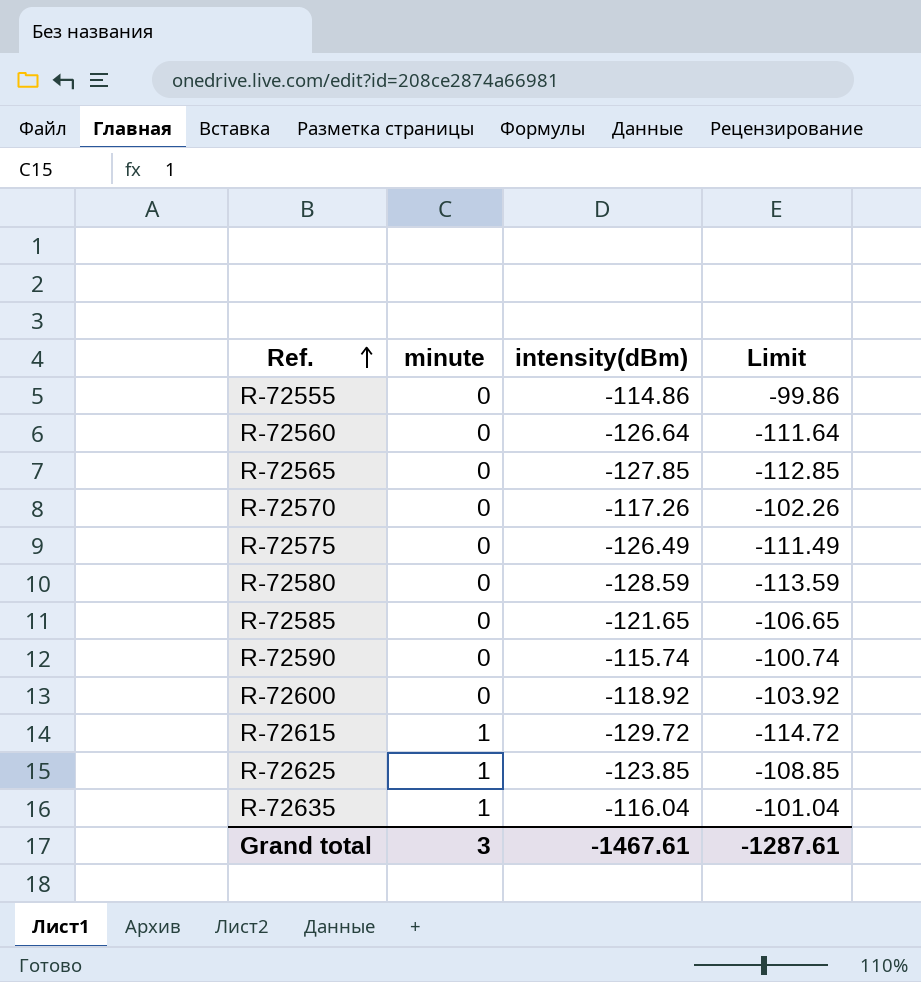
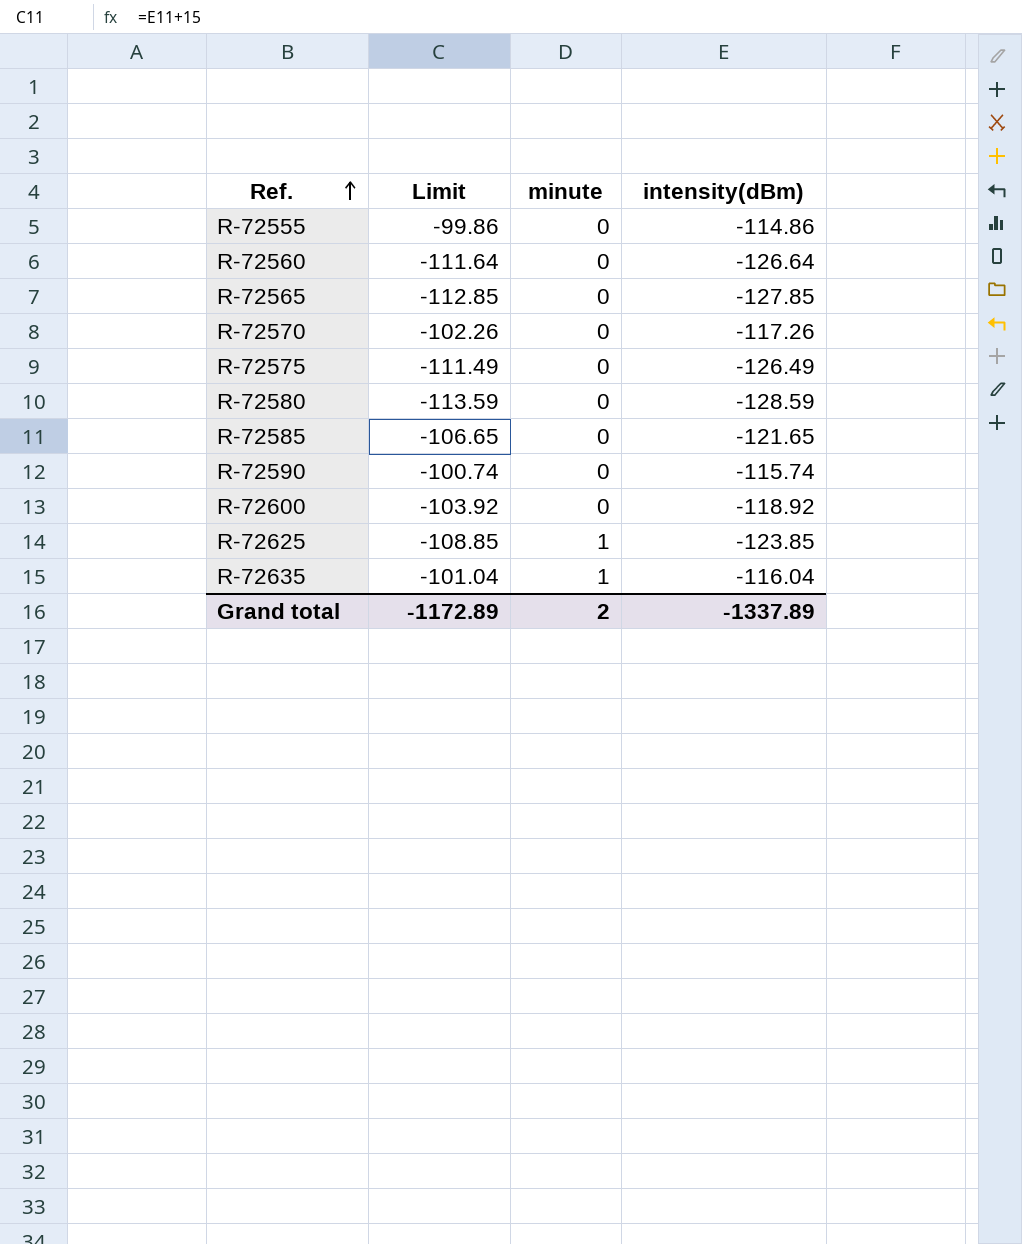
column Limit | position: 4 -> 2
row R-72615: 1 | -129.72 | -114.72 -> none
Grand total | Limit: -1287.61 -> -1172.89
Grand total | minute: 3 -> 2
Grand total | intensity(dBm): -1467.61 -> -1337.89

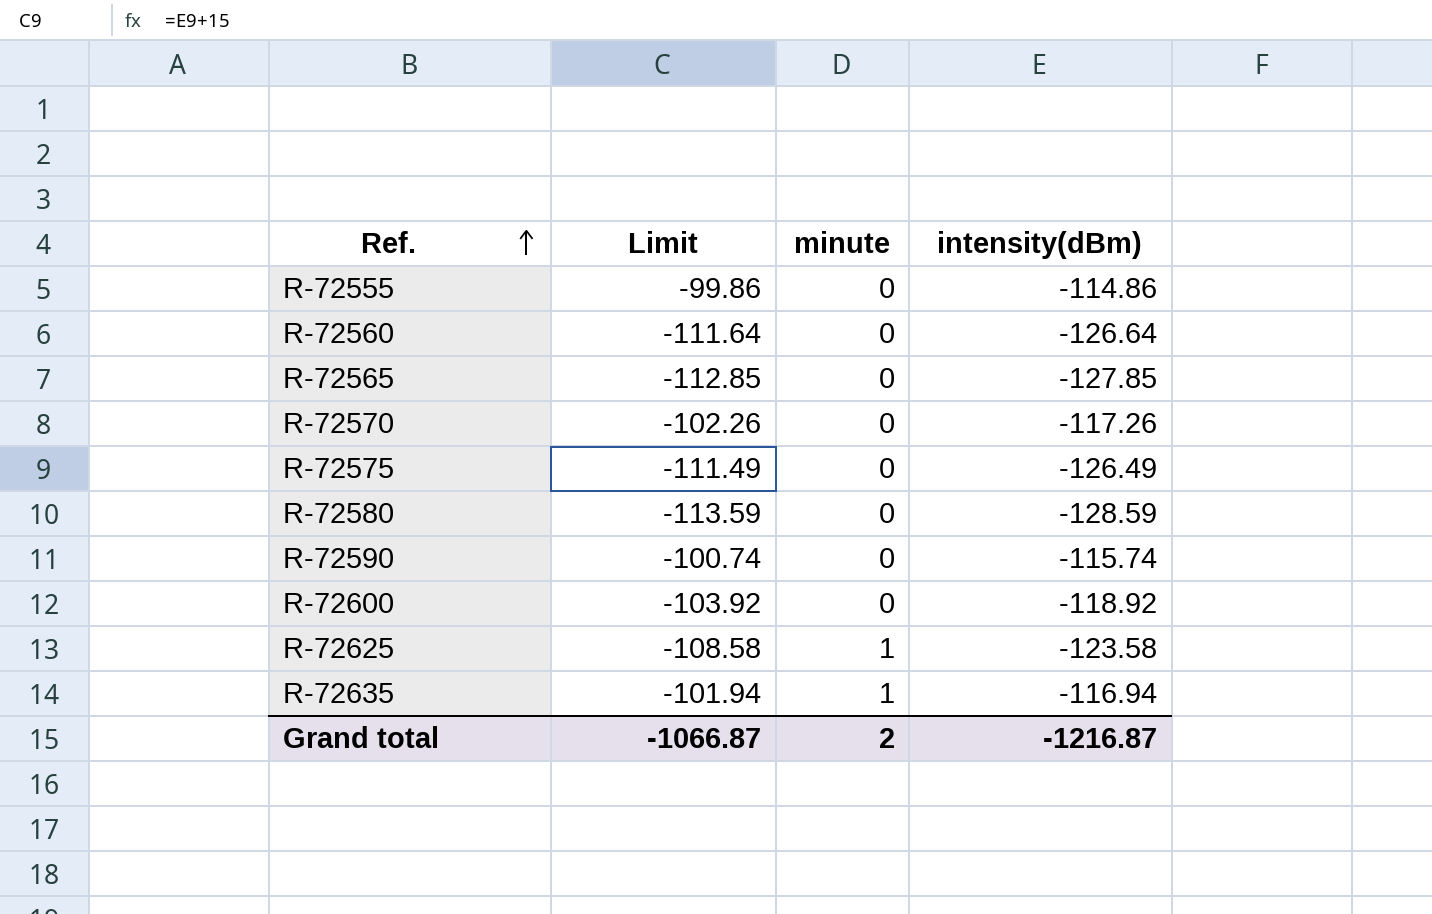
row R-72585: -106.65 | 0 | -121.65 -> none
R-72625 | Limit: -108.85 -> -108.58
R-72625 | intensity(dBm): -123.85 -> -123.58
R-72635 | Limit: -101.04 -> -101.94
R-72635 | intensity(dBm): -116.04 -> -116.94
Grand total | Limit: -1172.89 -> -1066.87
Grand total | intensity(dBm): -1337.89 -> -1216.87

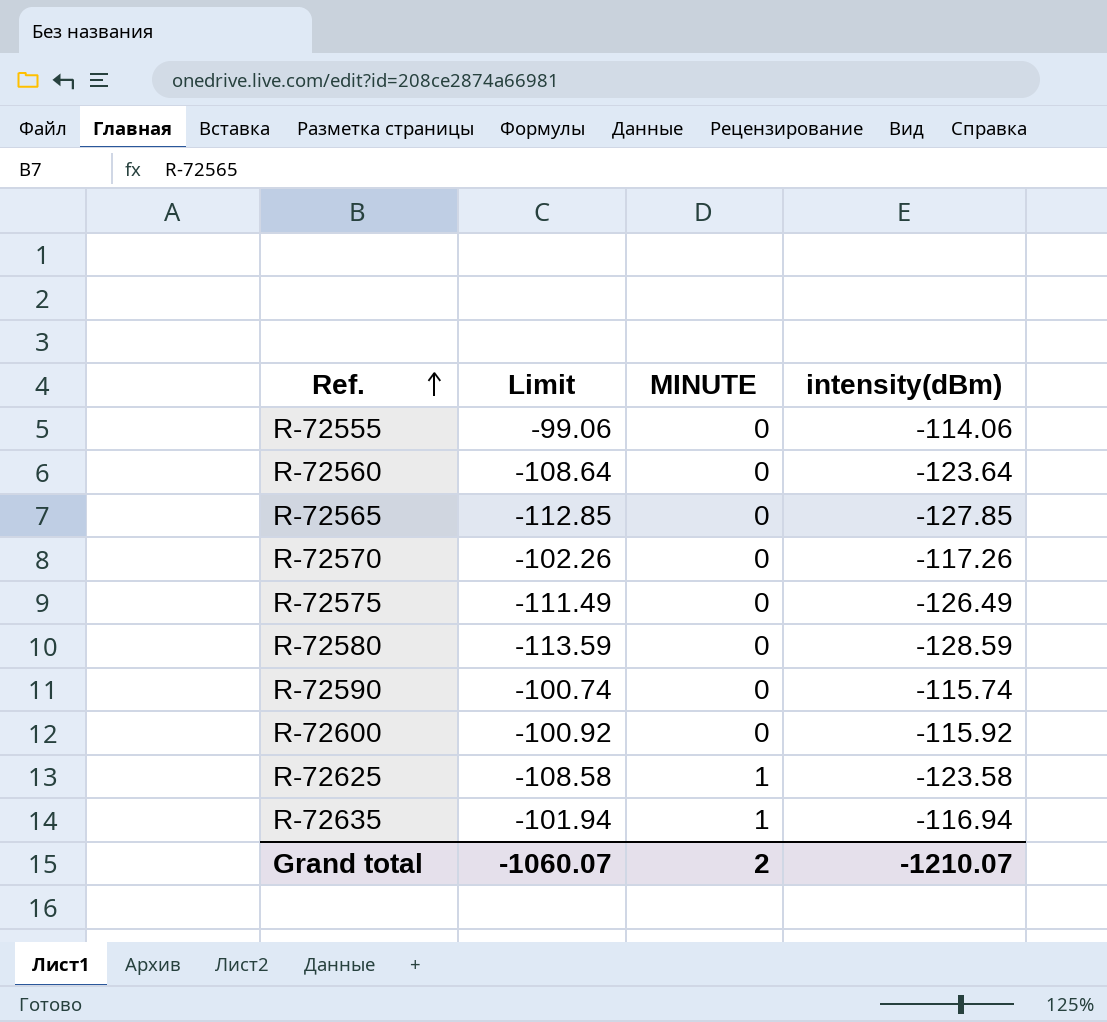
column name: minute -> MINUTE
R-72555 | Limit: -99.86 -> -99.06
R-72555 | intensity(dBm): -114.86 -> -114.06
R-72560 | Limit: -111.64 -> -108.64
R-72560 | intensity(dBm): -126.64 -> -123.64
R-72600 | Limit: -103.92 -> -100.92
R-72600 | intensity(dBm): -118.92 -> -115.92
Grand total | Limit: -1066.87 -> -1060.07
Grand total | intensity(dBm): -1216.87 -> -1210.07

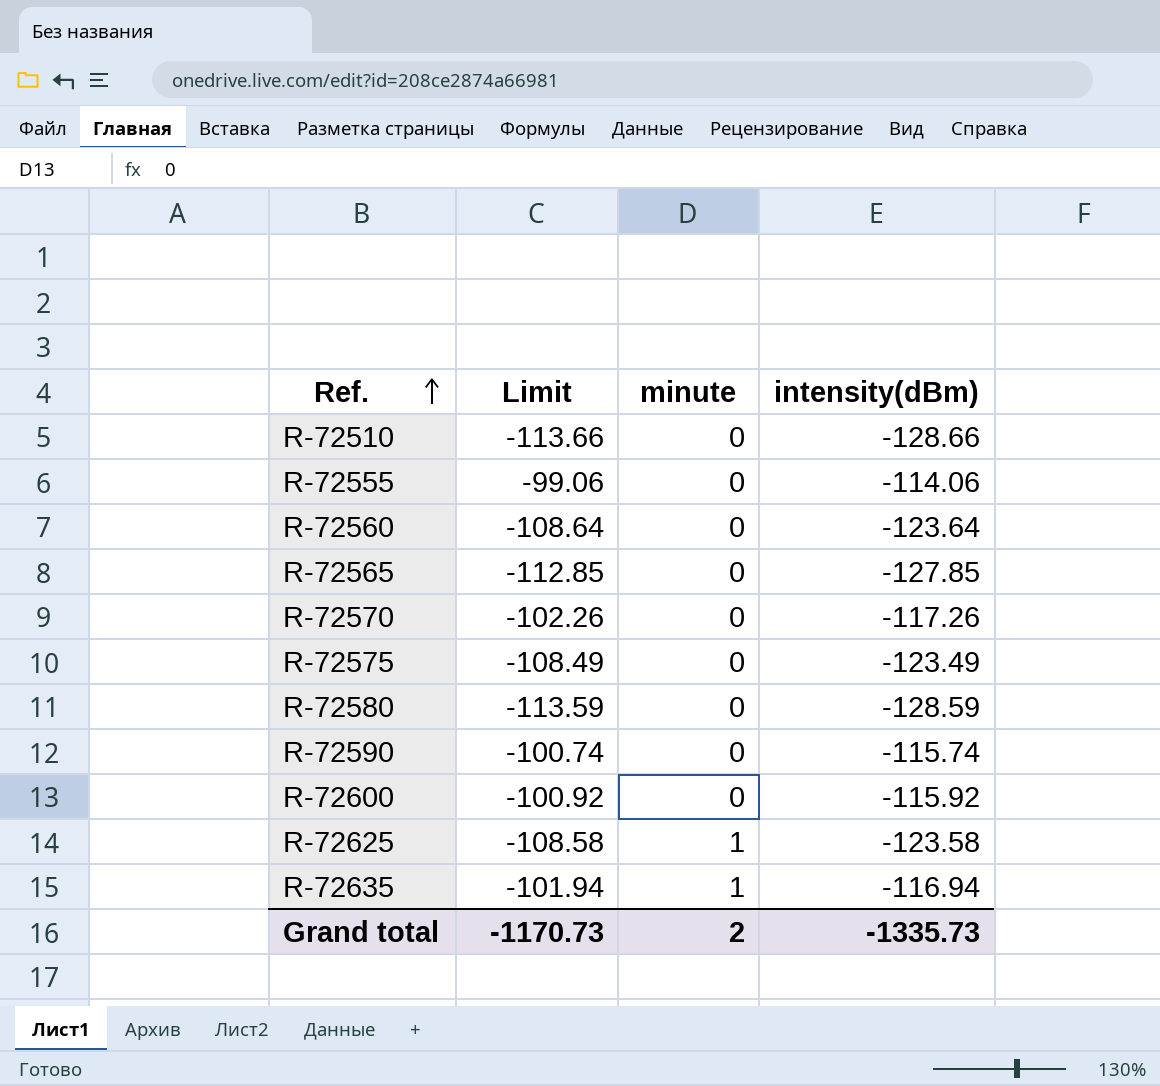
column name: MINUTE -> minute
row R-72510: none -> -113.66 | 0 | -128.66
R-72575 | Limit: -111.49 -> -108.49
R-72575 | intensity(dBm): -126.49 -> -123.49
Grand total | Limit: -1060.07 -> -1170.73
Grand total | intensity(dBm): -1210.07 -> -1335.73

